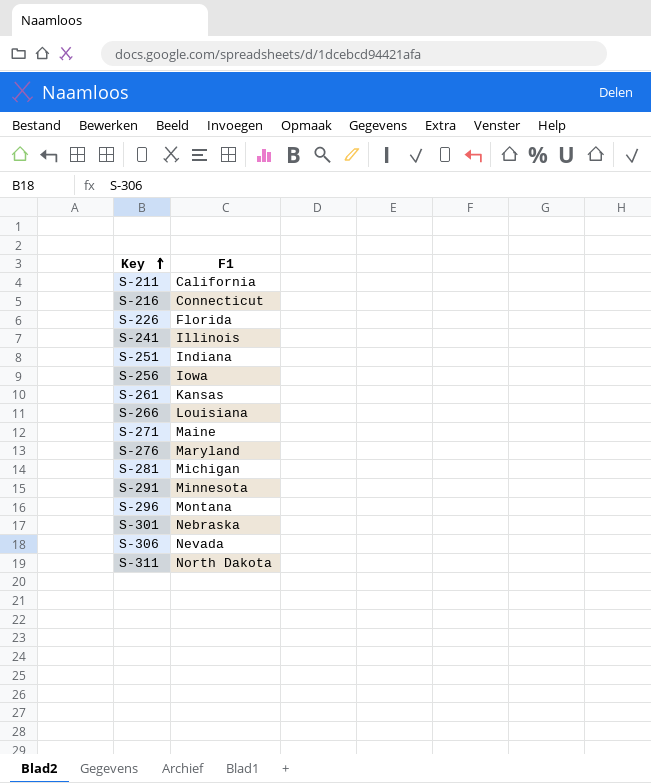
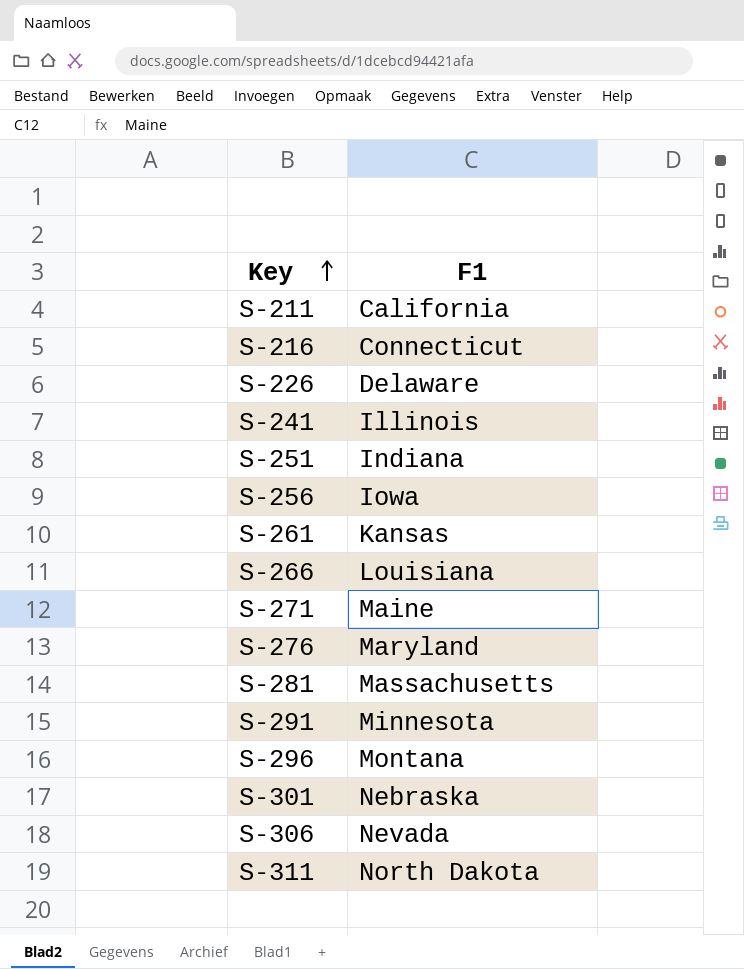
S-226 | F1: Florida -> Delaware
S-281 | F1: Michigan -> Massachusetts

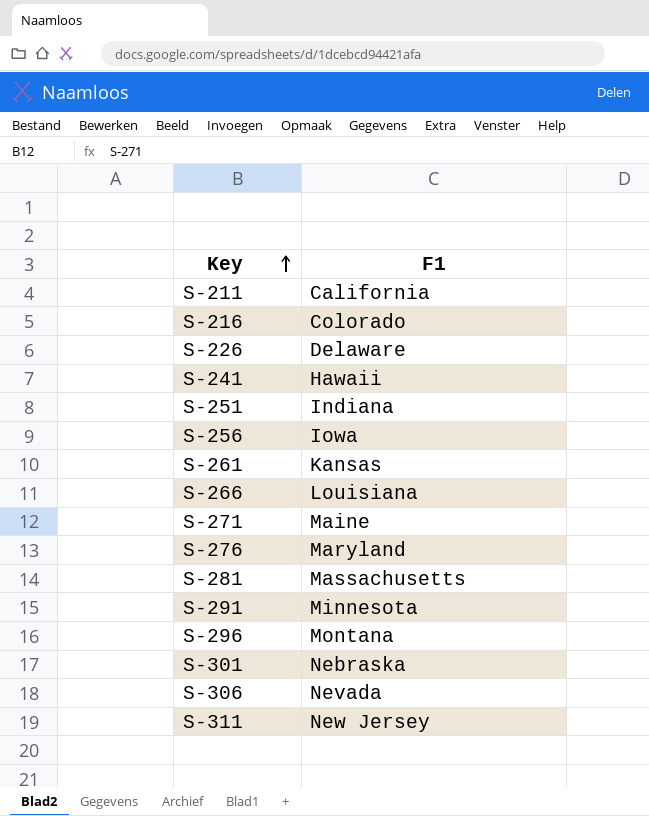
S-216 | F1: Connecticut -> Colorado
S-241 | F1: Illinois -> Hawaii
S-311 | F1: North Dakota -> New Jersey

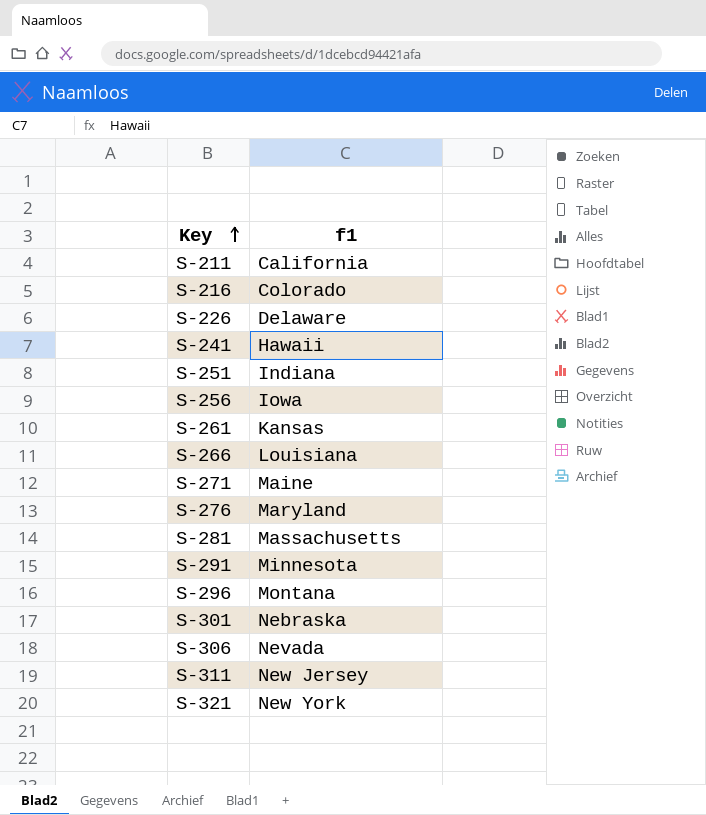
column name: F1 -> f1
row S-321: none -> New York

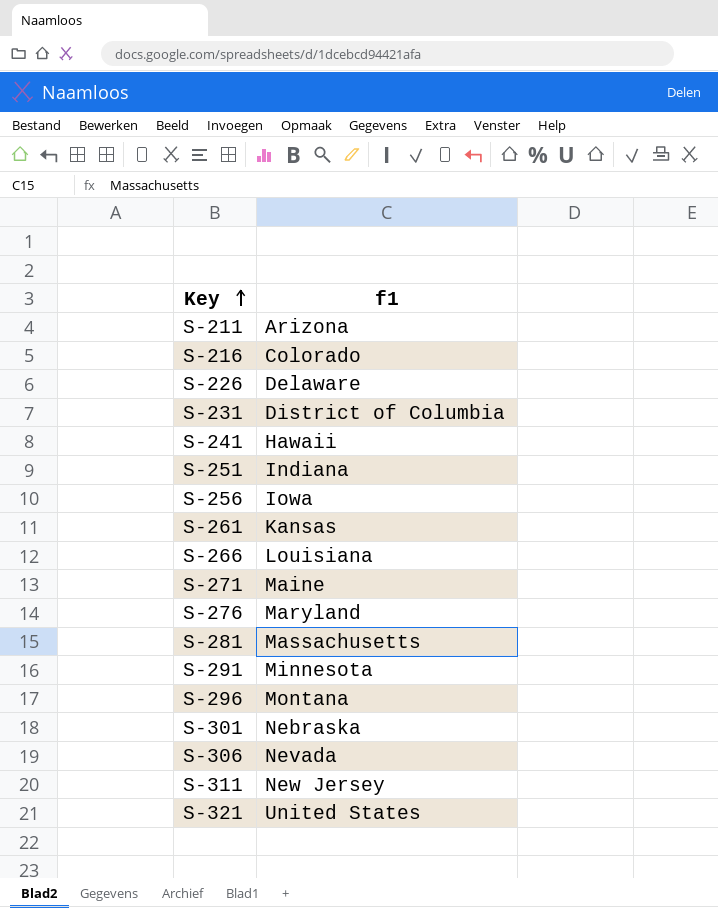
S-211 | f1: California -> Arizona
row S-231: none -> District of Columbia
S-321 | f1: New York -> United States

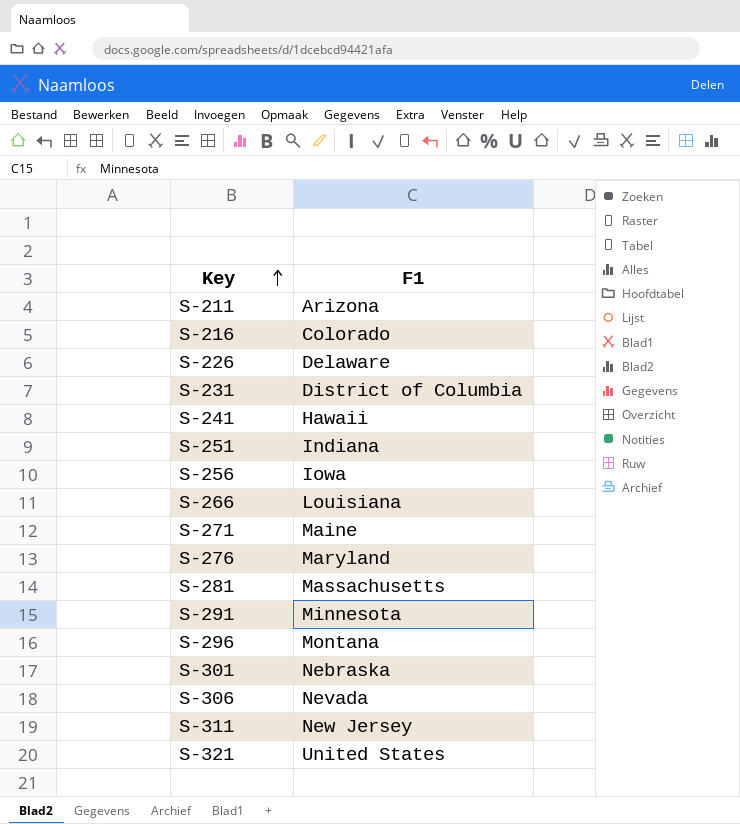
column name: f1 -> F1
row S-261: Kansas -> none

